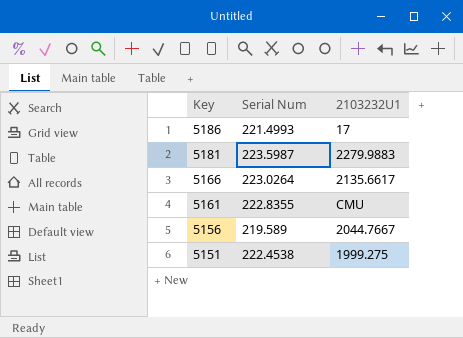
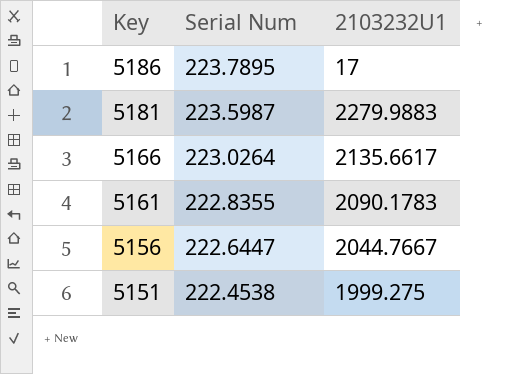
5186 | Serial Num: 221.4993 -> 223.7895
5161 | 2103232U1: CMU -> 2090.1783
5156 | Serial Num: 219.589 -> 222.6447

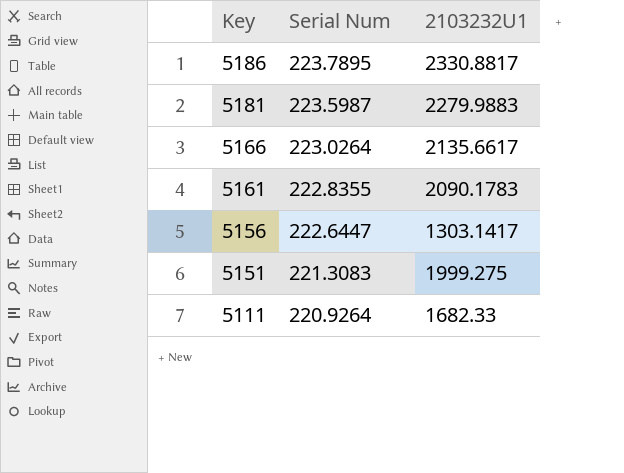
5186 | 2103232U1: 17 -> 2330.8817
5156 | 2103232U1: 2044.7667 -> 1303.1417
5151 | Serial Num: 222.4538 -> 221.3083
row 5111: none -> 220.9264 | 1682.33

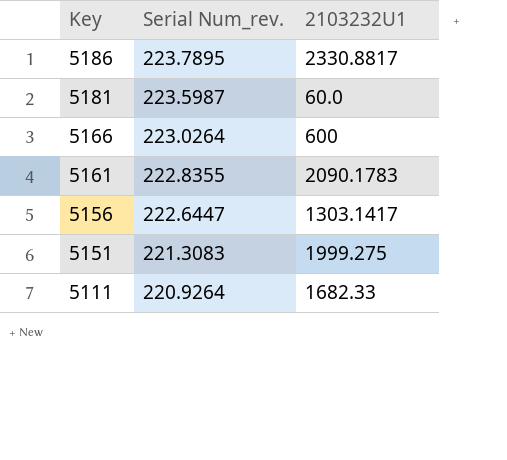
column name: Serial Num -> Serial Num_rev.
5181 | 2103232U1: 2279.9883 -> 60.0
5166 | 2103232U1: 2135.6617 -> 600

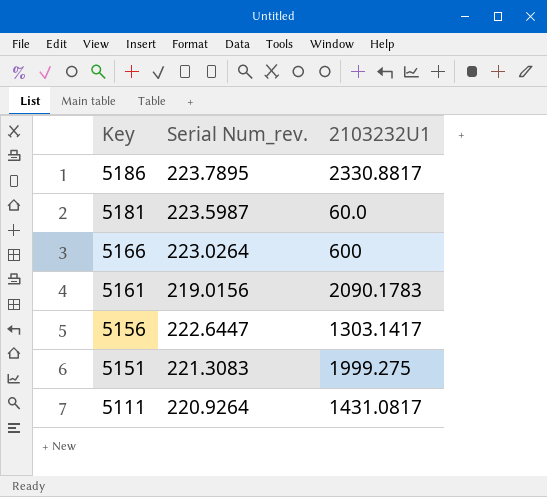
5161 | Serial Num_rev.: 222.8355 -> 219.0156
5111 | 2103232U1: 1682.33 -> 1431.0817

